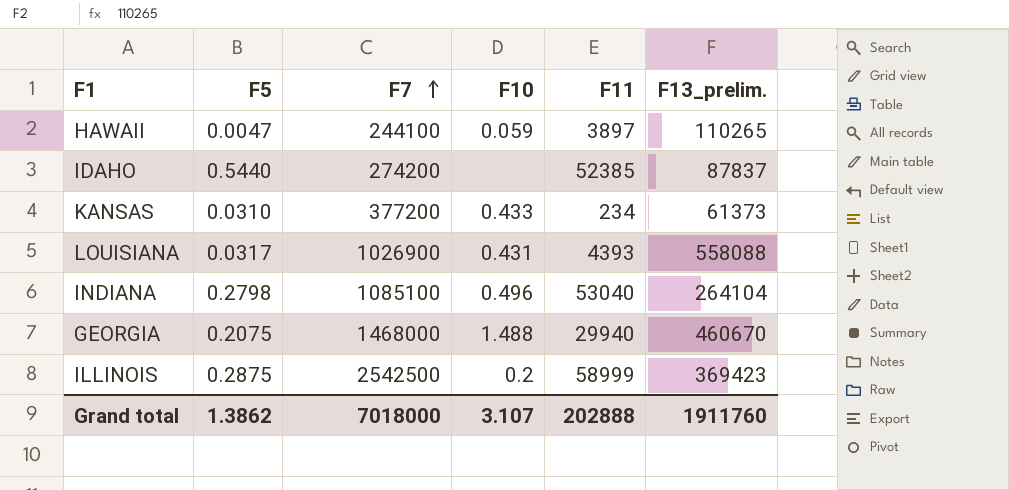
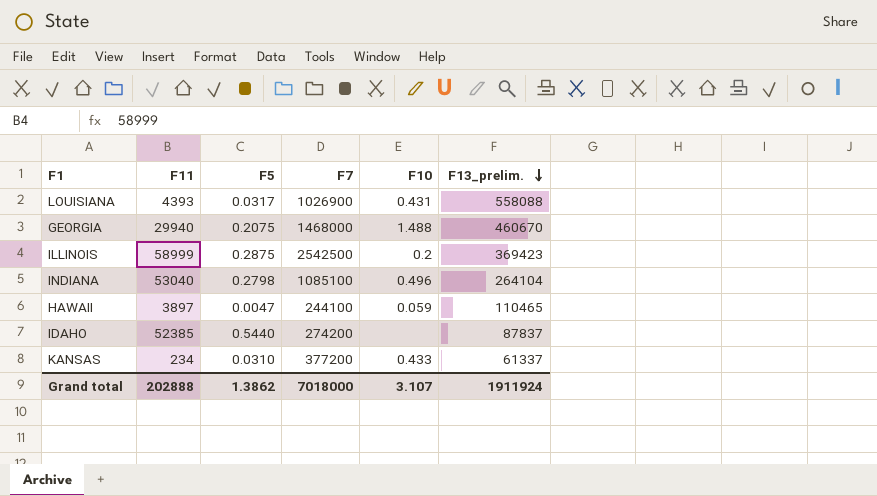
row order: F7 ascending -> F13_prelim. descending
column F11 | position: 5 -> 2
HAWAII | F13_prelim.: 110265 -> 110465
KANSAS | F13_prelim.: 61373 -> 61337
Grand total | F13_prelim.: 1911760 -> 1911924

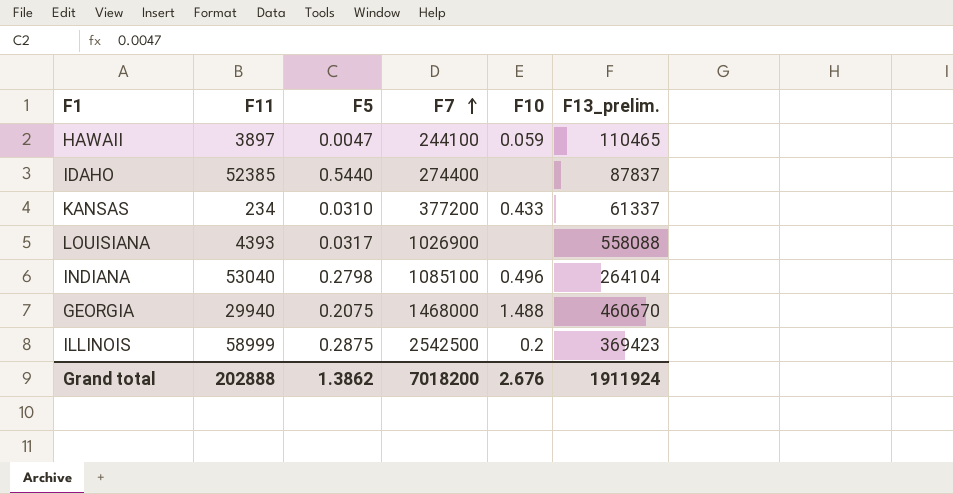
row order: F13_prelim. descending -> F7 ascending
IDAHO | F7: 274200 -> 274400
LOUISIANA | F10: 0.431 -> none
Grand total | F7: 7018000 -> 7018200
Grand total | F10: 3.107 -> 2.676

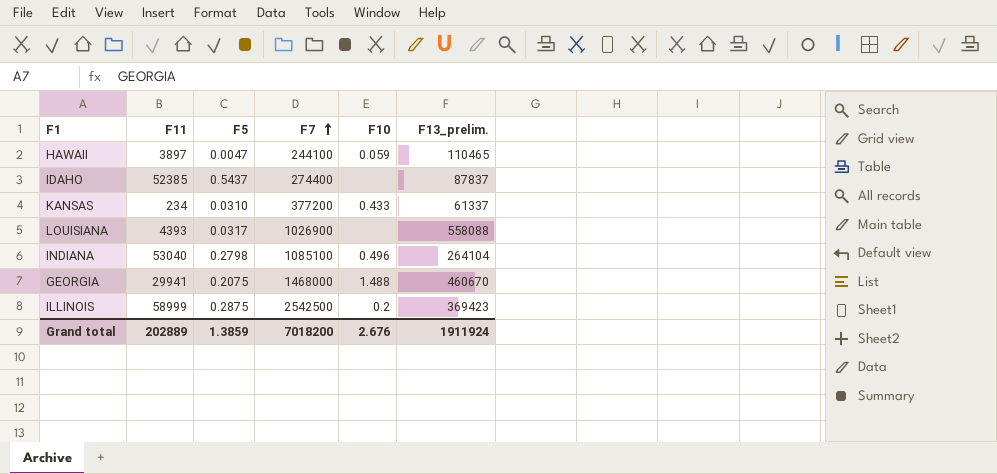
IDAHO | F5: 0.5440 -> 0.5437
GEORGIA | F11: 29940 -> 29941
Grand total | F11: 202888 -> 202889
Grand total | F5: 1.3862 -> 1.3859

